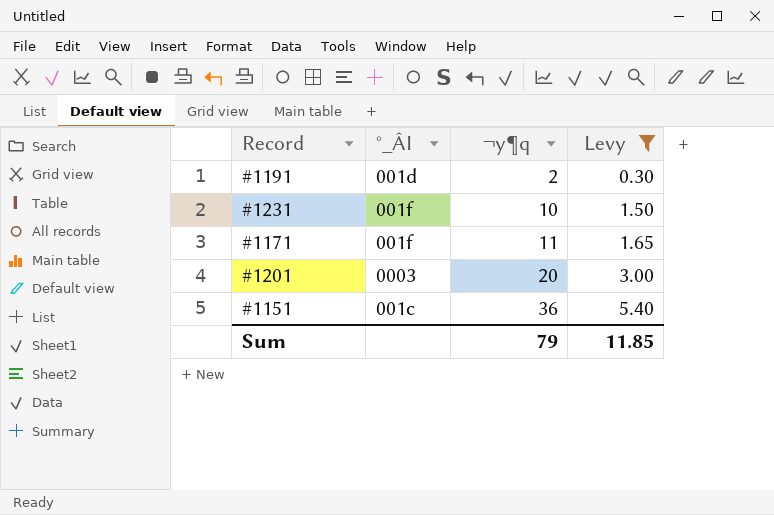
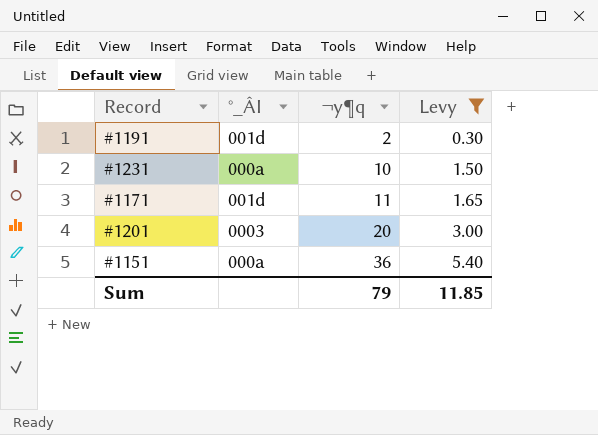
#1231 | °_ÂI: 001f -> 000a
#1171 | °_ÂI: 001f -> 001d
#1151 | °_ÂI: 001c -> 000a

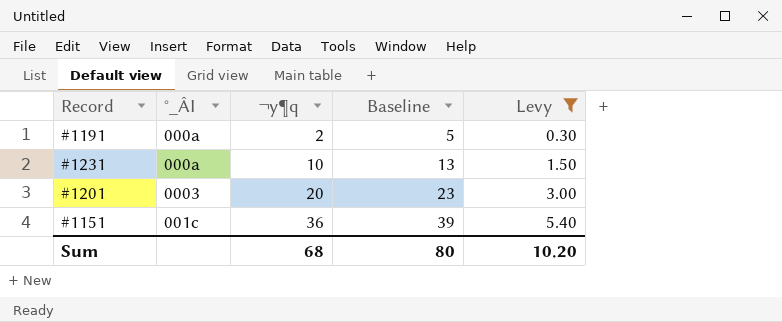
column Baseline | formula: none -> [¬y¶q] + 3
row #1171: 001d | 11 | 1.65 -> none
#1191 | °_ÂI: 001d -> 000a
#1151 | °_ÂI: 000a -> 001c
Sum | ¬y¶q: 79 -> 68
Sum | Levy: 11.85 -> 10.20

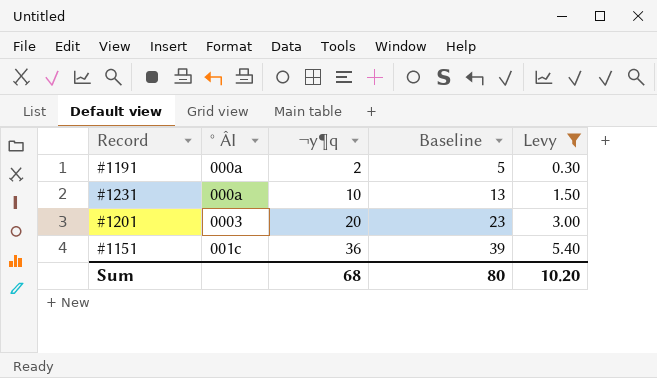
column name: °_ÂI -> ° ÂI

